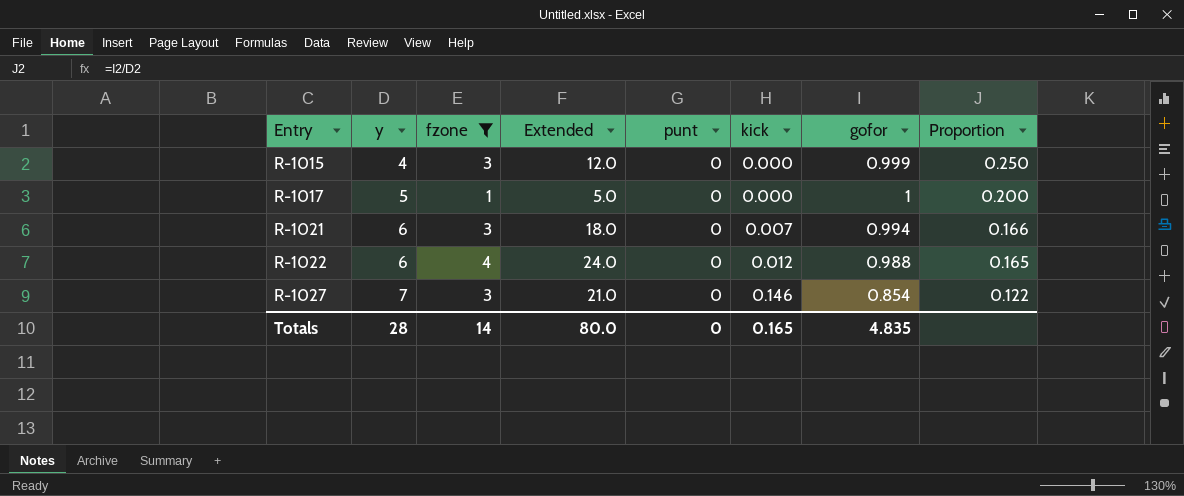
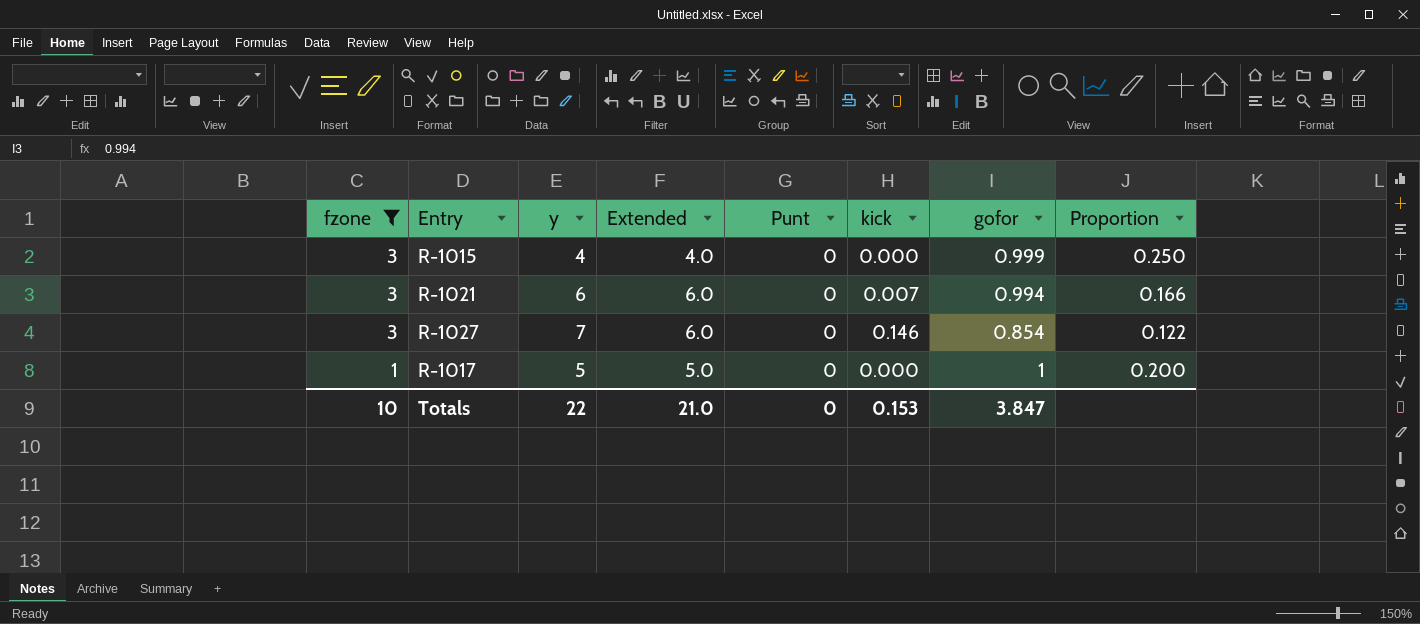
row order: Entry ascending -> fzone descending
column fzone | position: 3 -> 1
column Extended | formula: [y] * [fzone] -> [y] * [gofor]
column name: punt -> Punt
row R-1022: 6 | 4 | 24.0 | 0 | 0.012 | 0.988 | 0.165 -> none
Totals | fzone: 14 -> 10
Totals | y: 28 -> 22
Totals | Extended: 80.0 -> 21.0
Totals | kick: 0.165 -> 0.153
Totals | gofor: 4.835 -> 3.847

